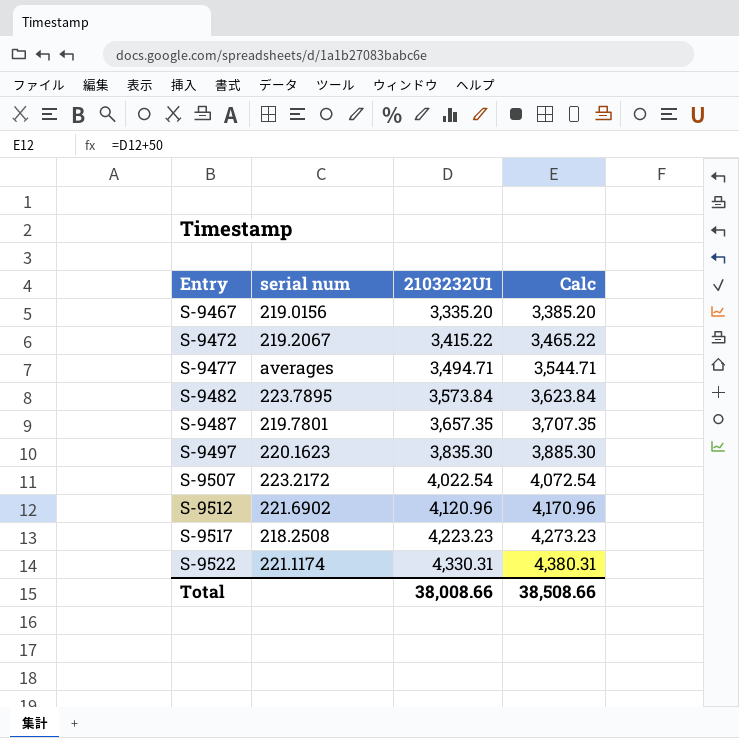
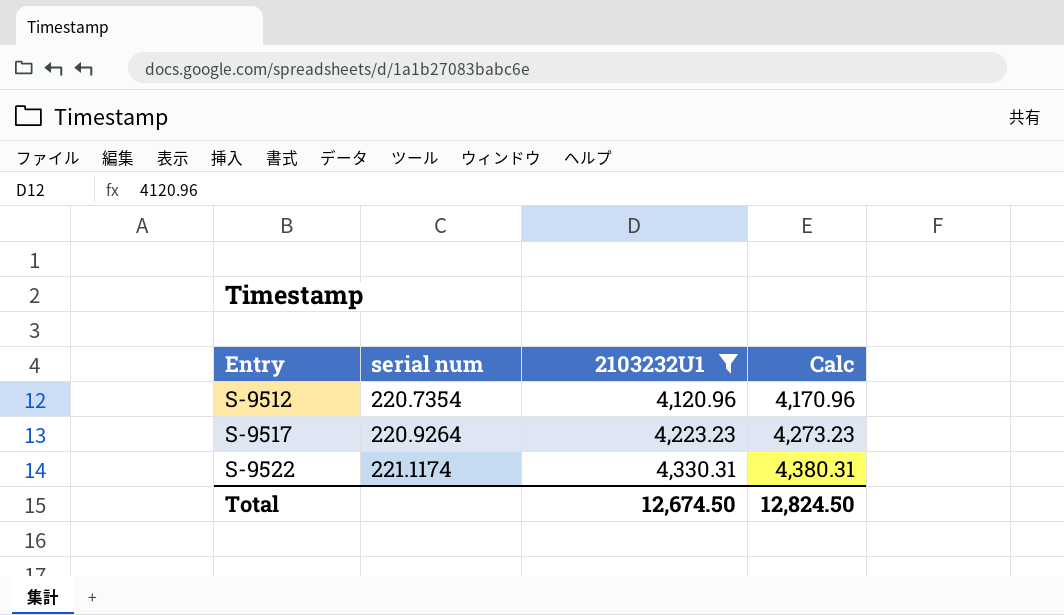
filter: none -> 2103232U1 >= 4,120.96
S-9512 | serial num: 221.6902 -> 220.7354
S-9517 | serial num: 218.2508 -> 220.9264
Total | 2103232U1: 38,008.66 -> 12,674.50
Total | Calc: 38,508.66 -> 12,824.50

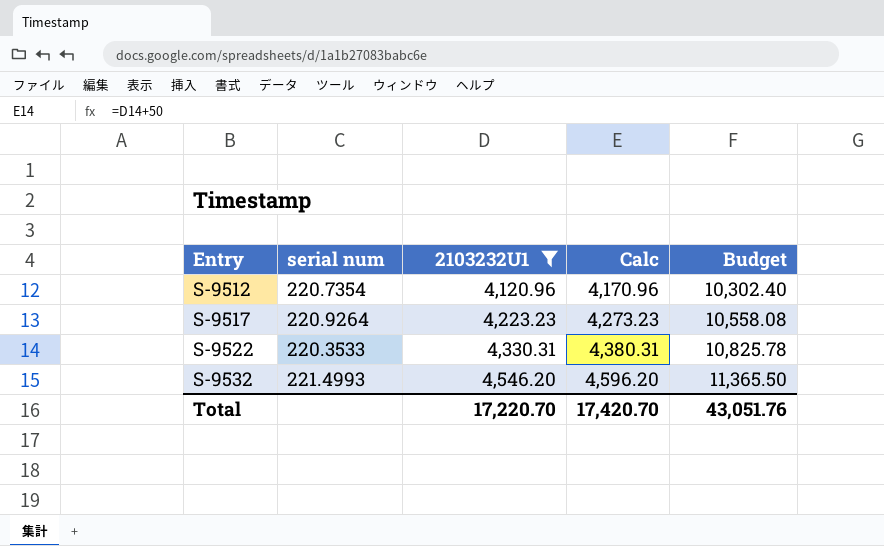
column Budget | formula: none -> [2103232U1] * 2.5
S-9522 | serial num: 221.1174 -> 220.3533
row S-9532: none -> 221.4993 | 4,546.20 | 4,596.20 | 11,365.50
Total | 2103232U1: 12,674.50 -> 17,220.70
Total | Calc: 12,824.50 -> 17,420.70

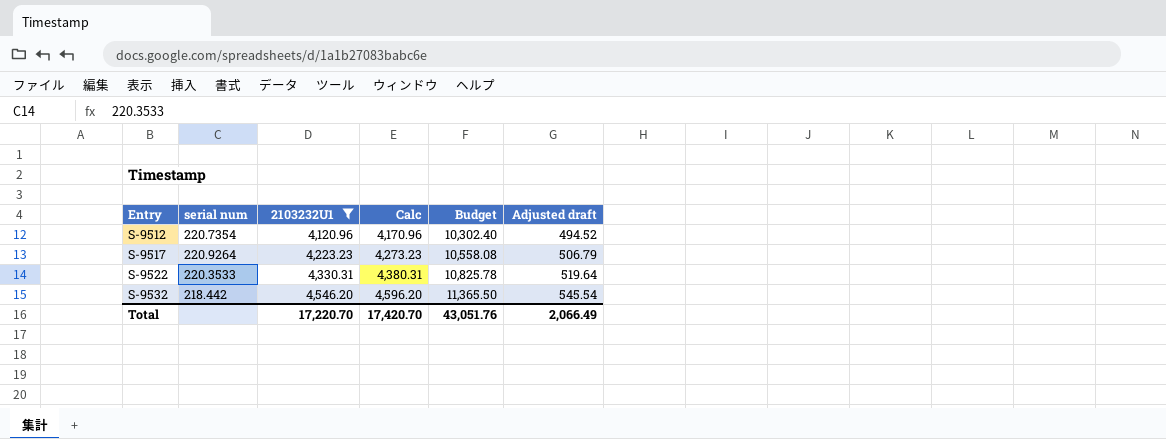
column Adjusted draft | formula: none -> [2103232U1] * 0.12
S-9532 | serial num: 221.4993 -> 218.442

